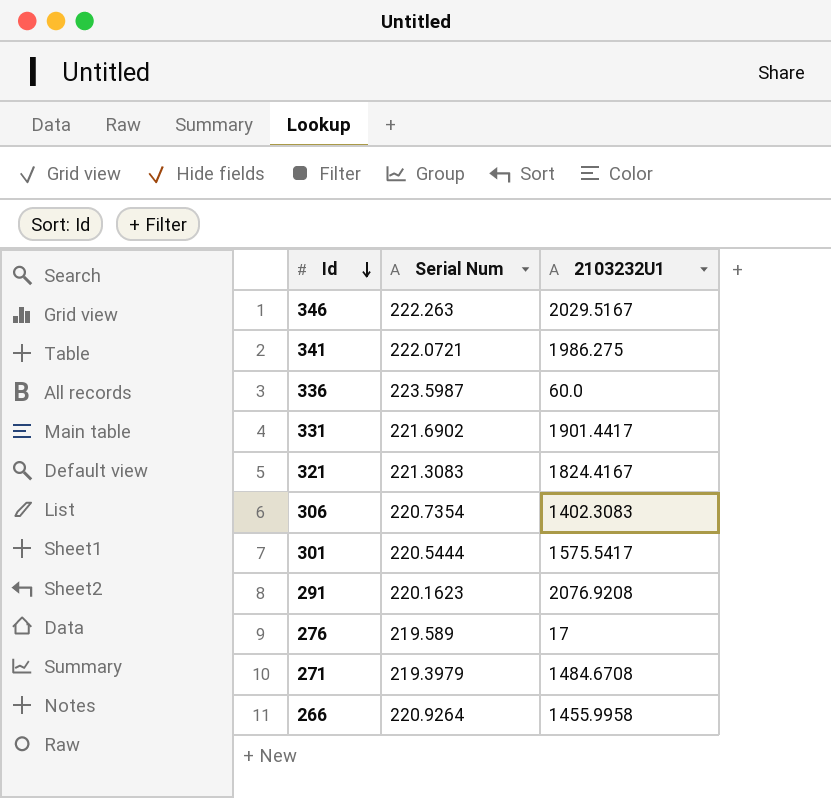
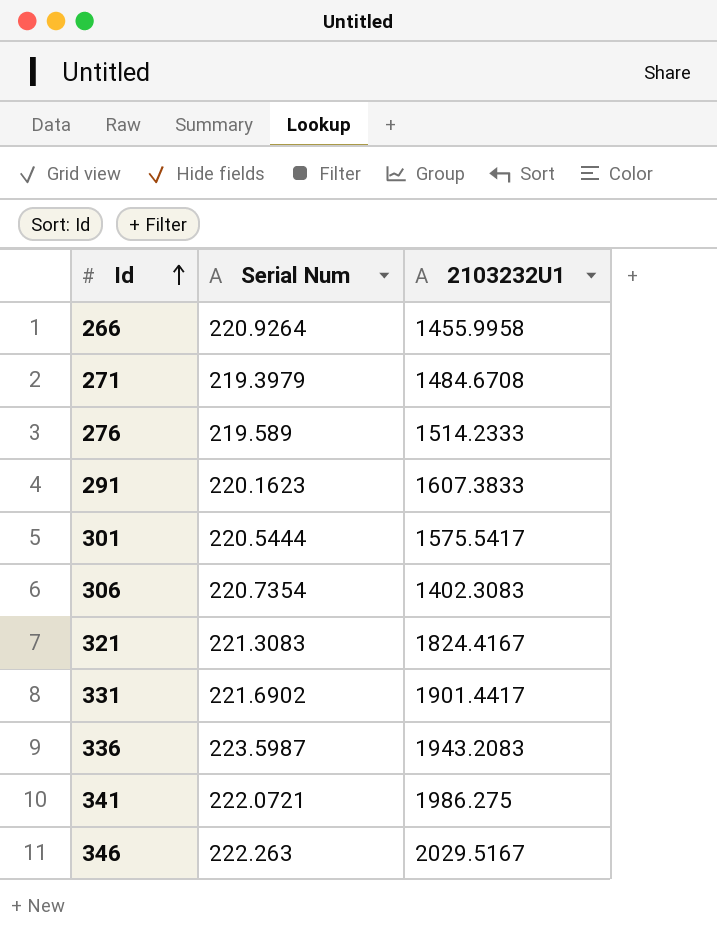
row order: Id descending -> Id ascending
276 | 2103232U1: 17 -> 1514.2333
291 | 2103232U1: 2076.9208 -> 1607.3833
336 | 2103232U1: 60.0 -> 1943.2083

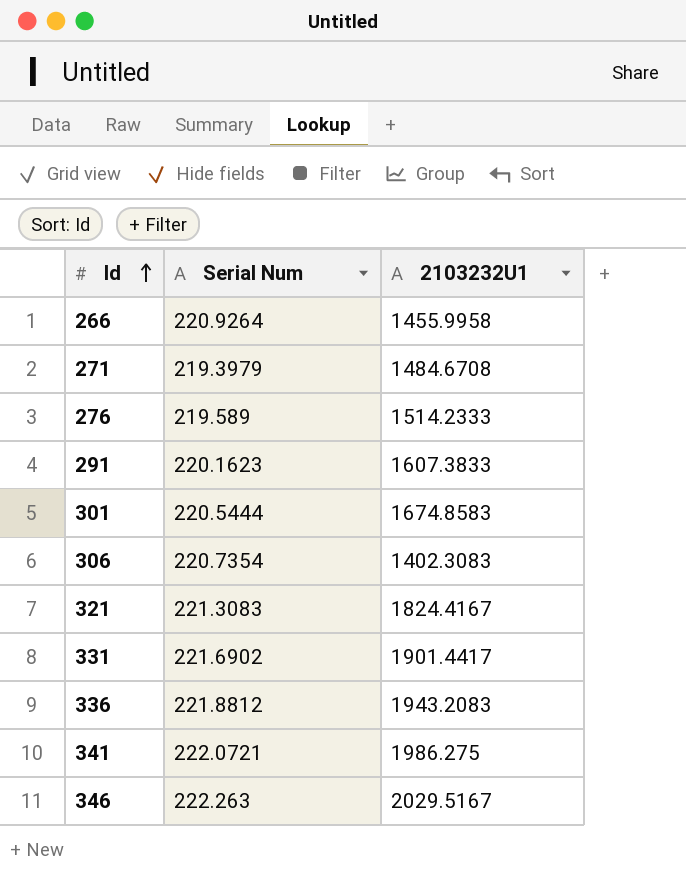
301 | 2103232U1: 1575.5417 -> 1674.8583
336 | Serial Num: 223.5987 -> 221.8812

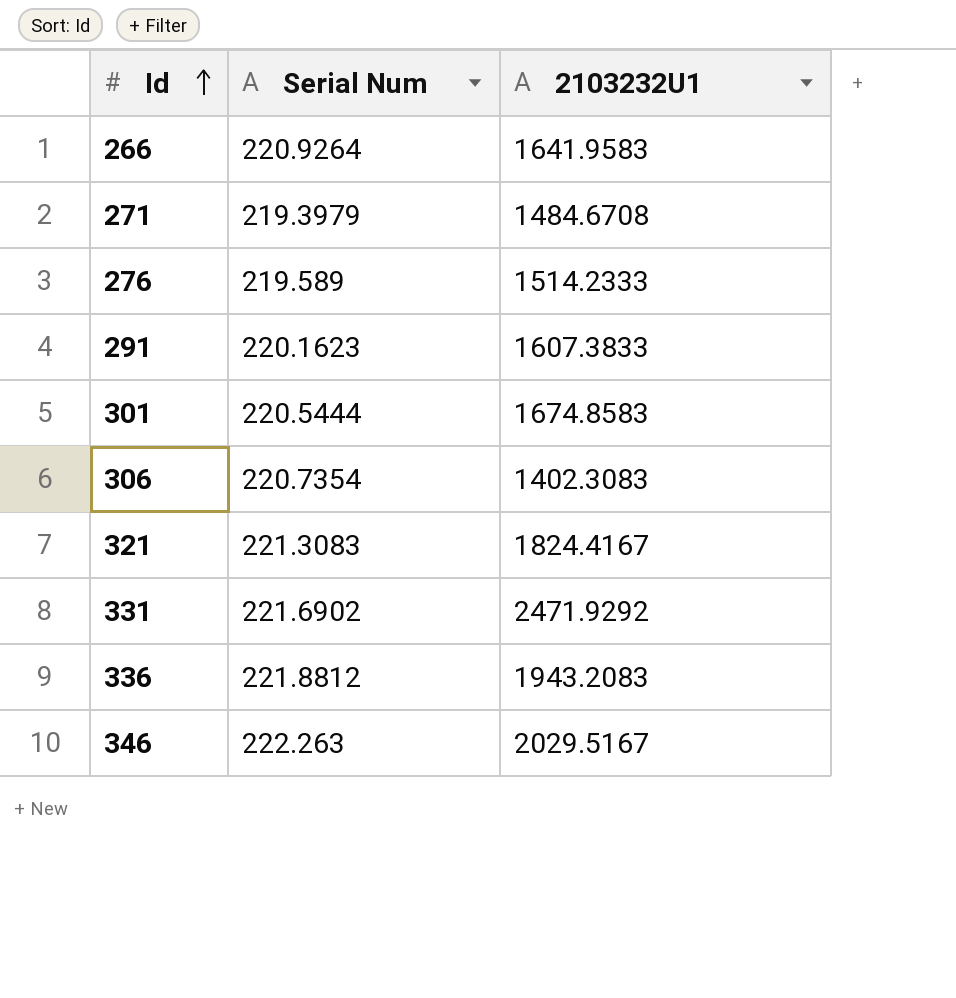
row 341: 222.0721 | 1986.275 -> none
266 | 2103232U1: 1455.9958 -> 1641.9583
331 | 2103232U1: 1901.4417 -> 2471.9292

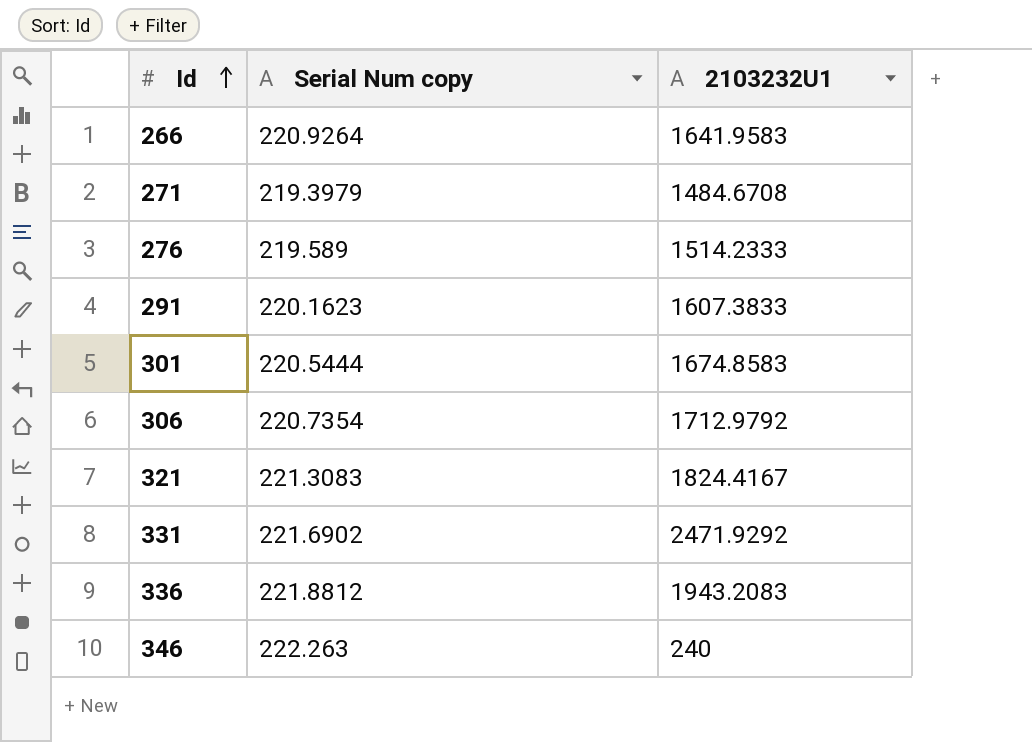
column name: Serial Num -> Serial Num copy
306 | 2103232U1: 1402.3083 -> 1712.9792
346 | 2103232U1: 2029.5167 -> 240

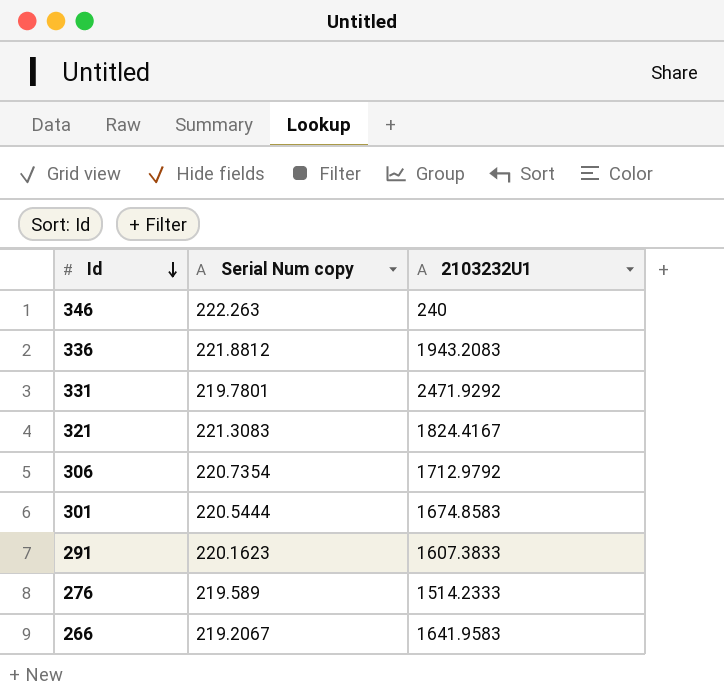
row order: Id ascending -> Id descending
row 271: 219.3979 | 1484.6708 -> none
331 | Serial Num copy: 221.6902 -> 219.7801
266 | Serial Num copy: 220.9264 -> 219.2067

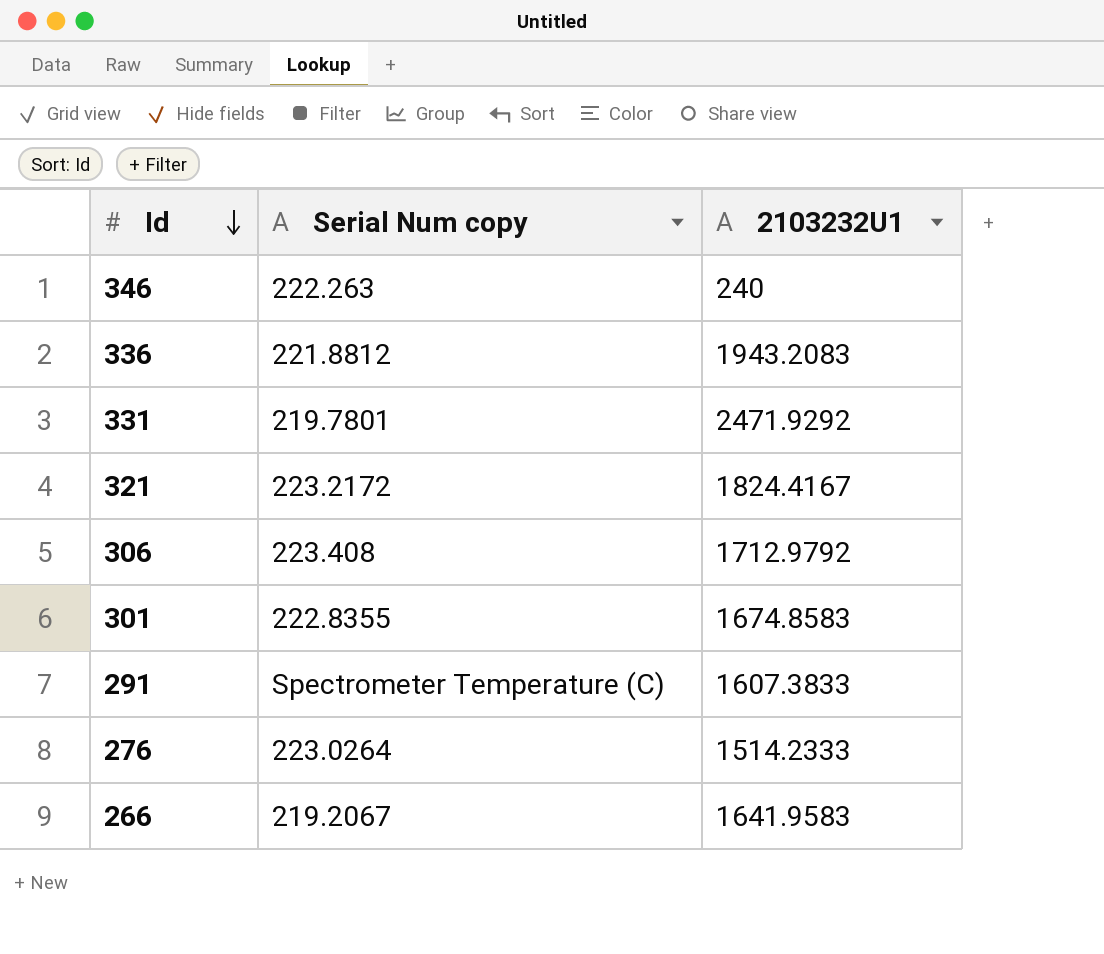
321 | Serial Num copy: 221.3083 -> 223.2172
306 | Serial Num copy: 220.7354 -> 223.408
301 | Serial Num copy: 220.5444 -> 222.8355
291 | Serial Num copy: 220.1623 -> Spectrometer Temperature (C)
276 | Serial Num copy: 219.589 -> 223.0264

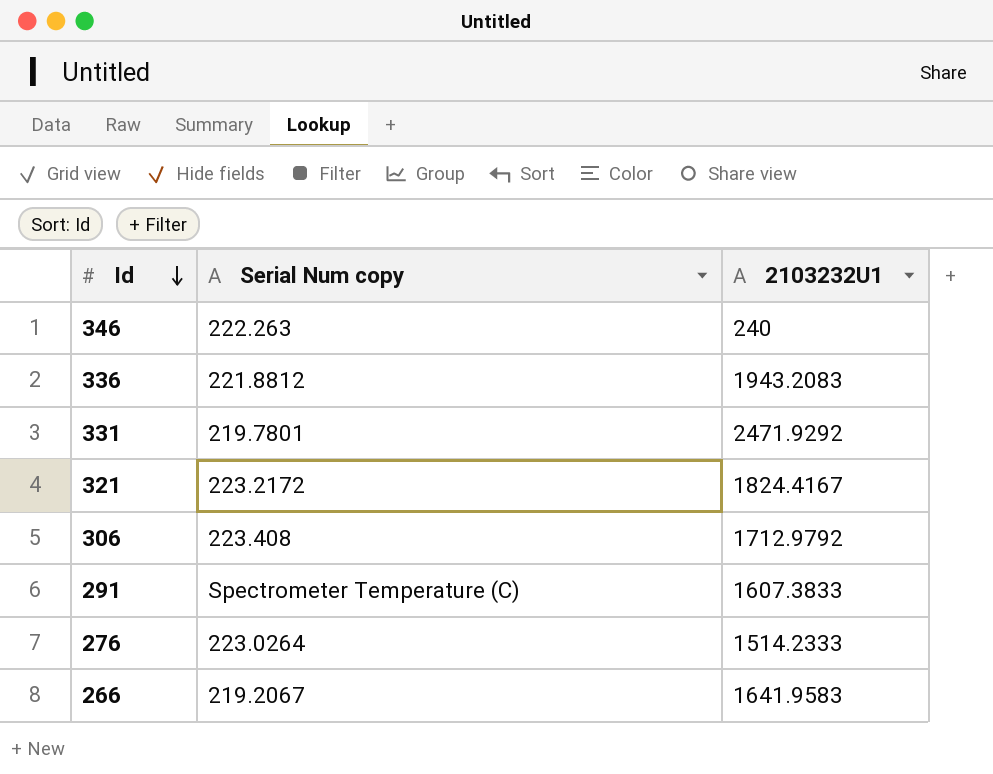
row 301: 222.8355 | 1674.8583 -> none

